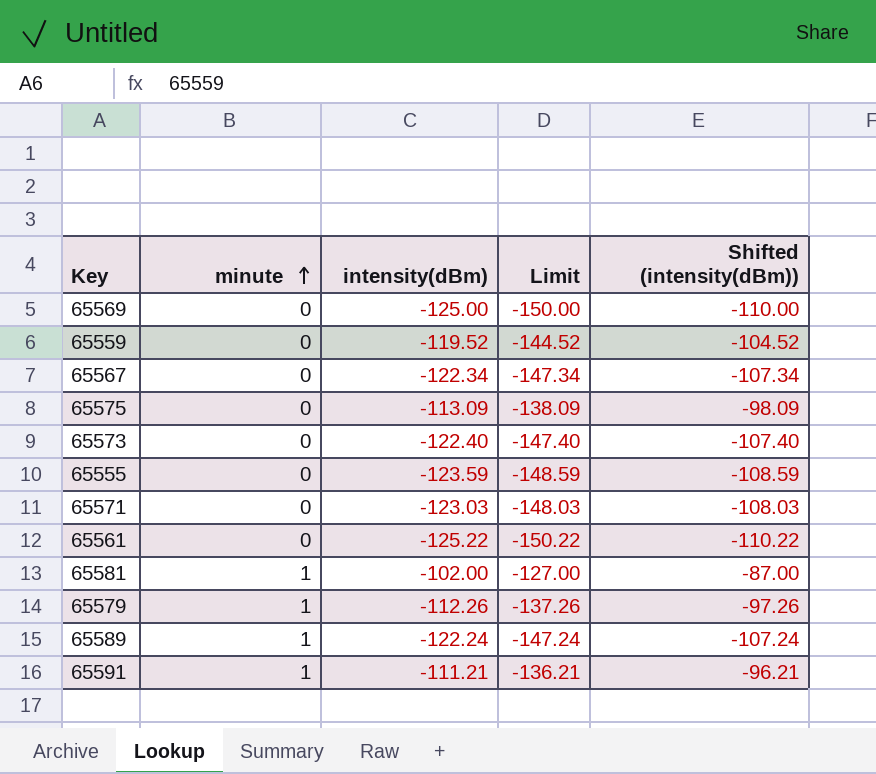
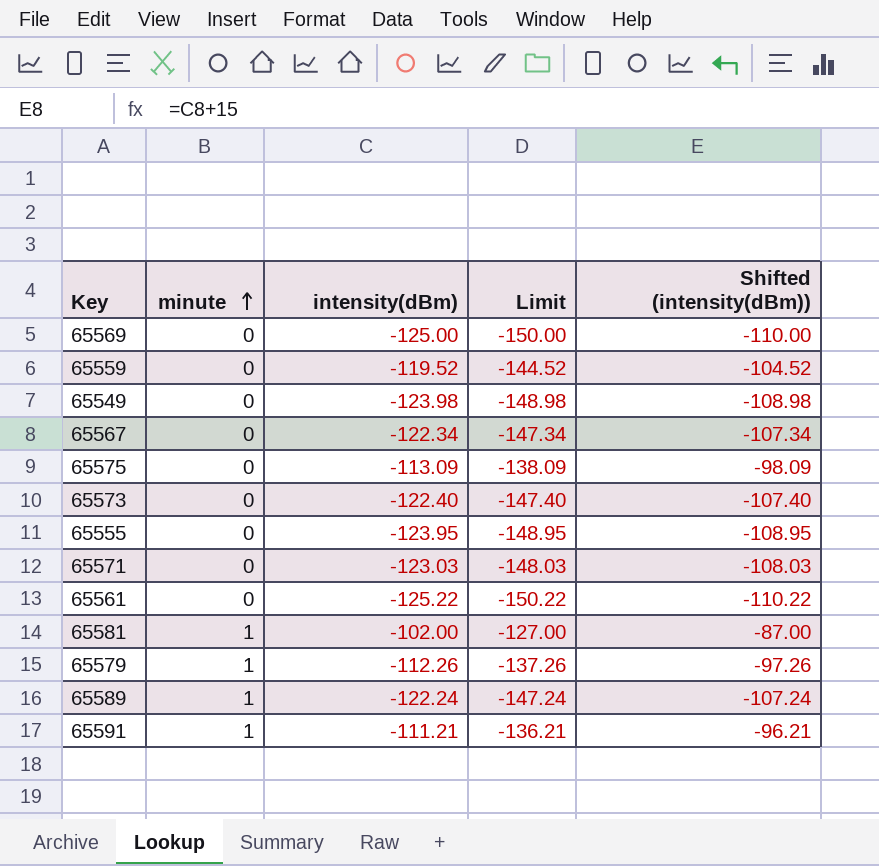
row 65549: none -> 0 | -123.98 | -148.98 | -108.98
65555 | intensity(dBm): -123.59 -> -123.95
65555 | Limit: -148.59 -> -148.95
65555 | Shifted (intensity(dBm)): -108.59 -> -108.95

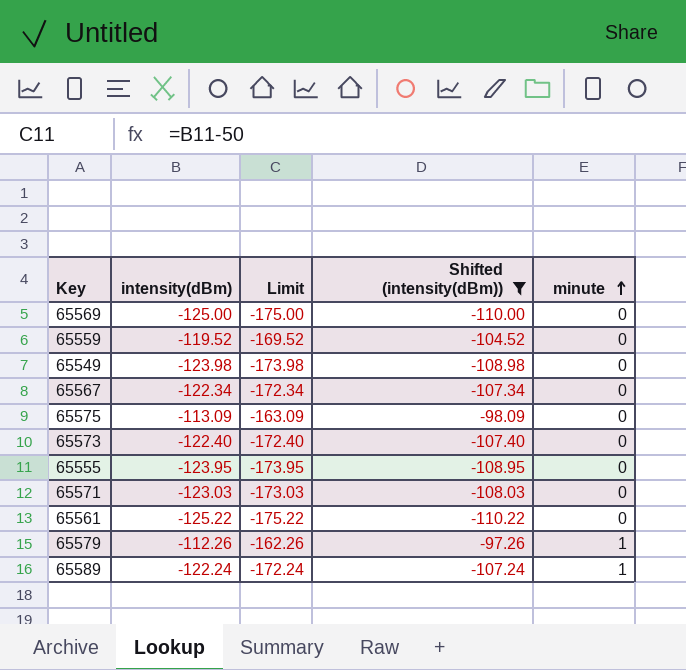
filter: none -> Shifted (intensity(dBm)) <= -97.26
column Limit | formula: [intensity(dBm)] - 25 -> [intensity(dBm)] - 50
column minute | position: 2 -> 5

